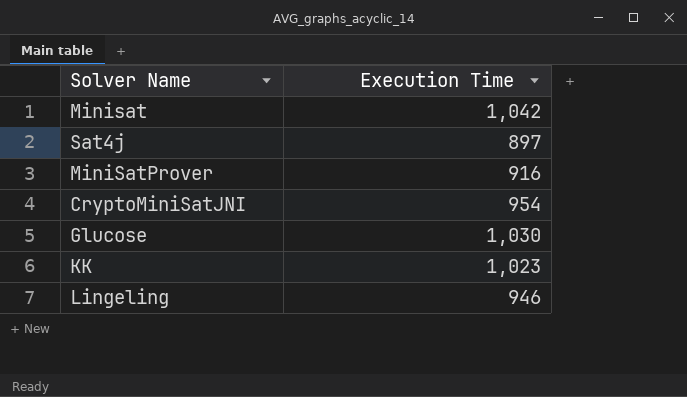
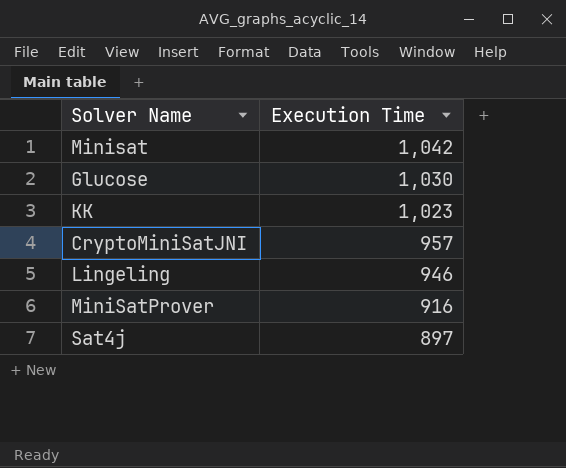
row order: none -> Execution Time descending
CryptoMiniSatJNI | Execution Time: 954 -> 957

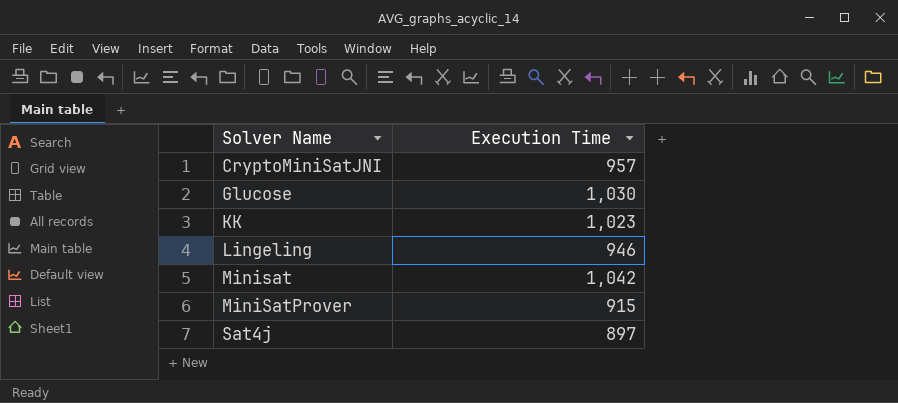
row order: Execution Time descending -> Solver Name ascending
MiniSatProver | Execution Time: 916 -> 915

